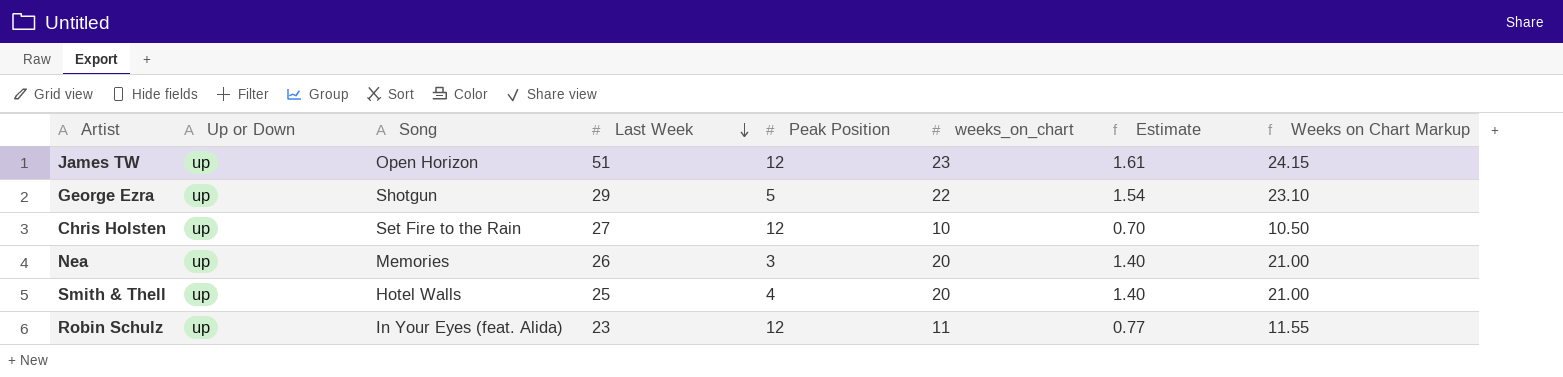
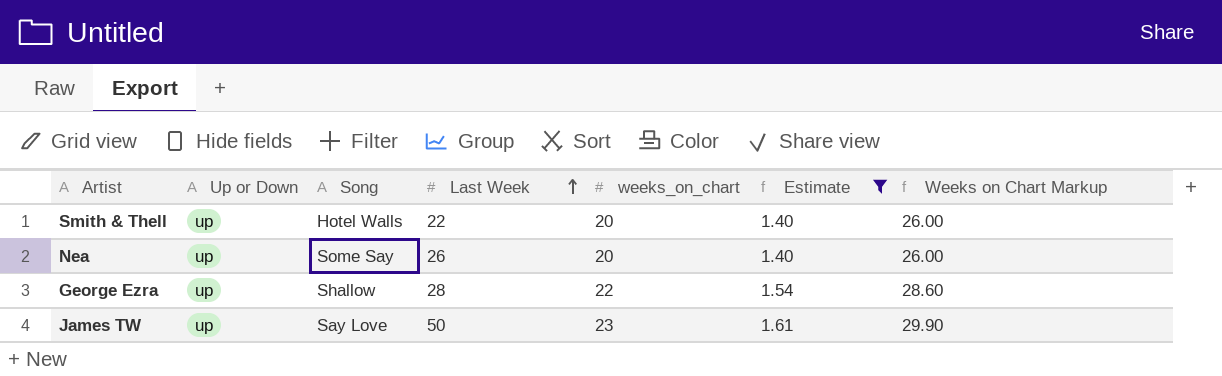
filter: none -> Estimate >= 1.40
row order: Last Week descending -> Last Week ascending
column Peak Position | position: 5 -> none
column Weeks on Chart Markup | formula: [weeks_on_chart] * 1.05 -> [weeks_on_chart] * 1.3
Smith & Thell | Last Week: 25 -> 22
Nea | Song: Memories -> Some Say
George Ezra | Song: Shotgun -> Shallow
George Ezra | Last Week: 29 -> 28
James TW | Song: Open Horizon -> Say Love
James TW | Last Week: 51 -> 50

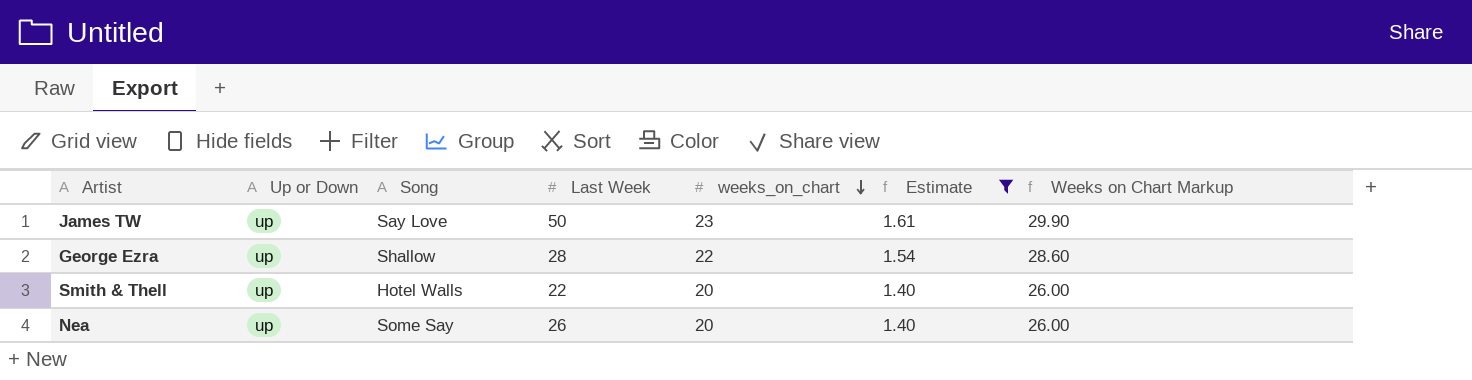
row order: Last Week ascending -> weeks_on_chart descending

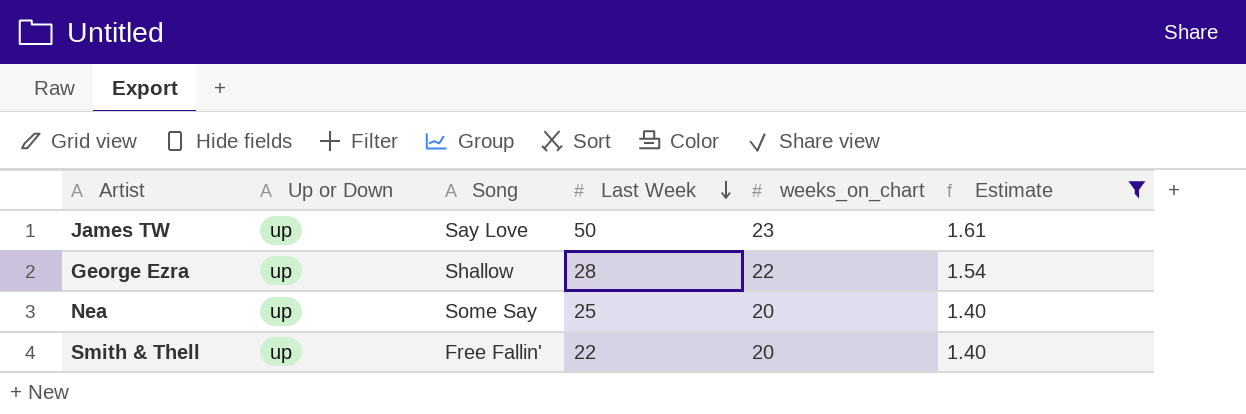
row order: weeks_on_chart descending -> Last Week descending
column Weeks on Chart Markup | formula: [weeks_on_chart] * 1.3 -> none
Nea | Last Week: 26 -> 25
Smith & Thell | Song: Hotel Walls -> Free Fallin'

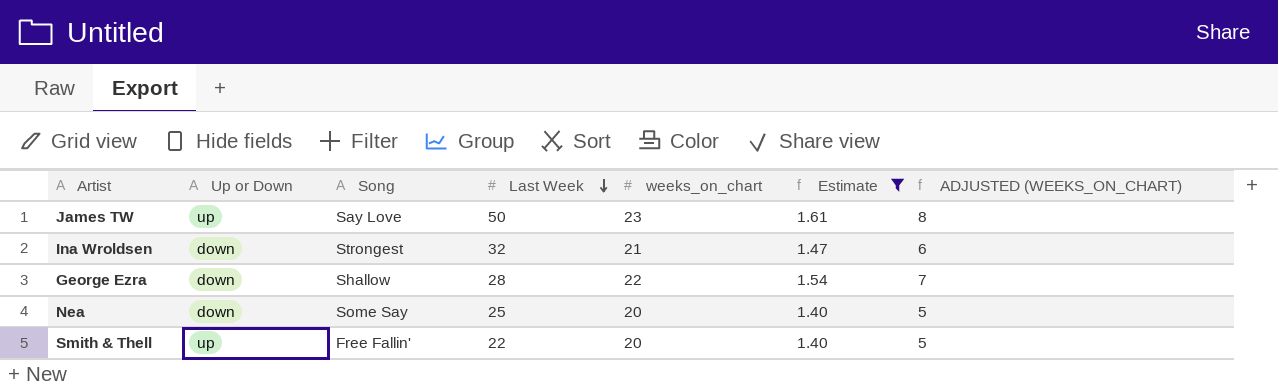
column ADJUSTED (WEEKS_ON_CHART) | formula: none -> [weeks_on_chart] - 15
row Ina Wroldsen: none -> down | Strongest | 32 | 21 | 1.47 | 6
George Ezra | Up or Down: up -> down
Nea | Up or Down: up -> down

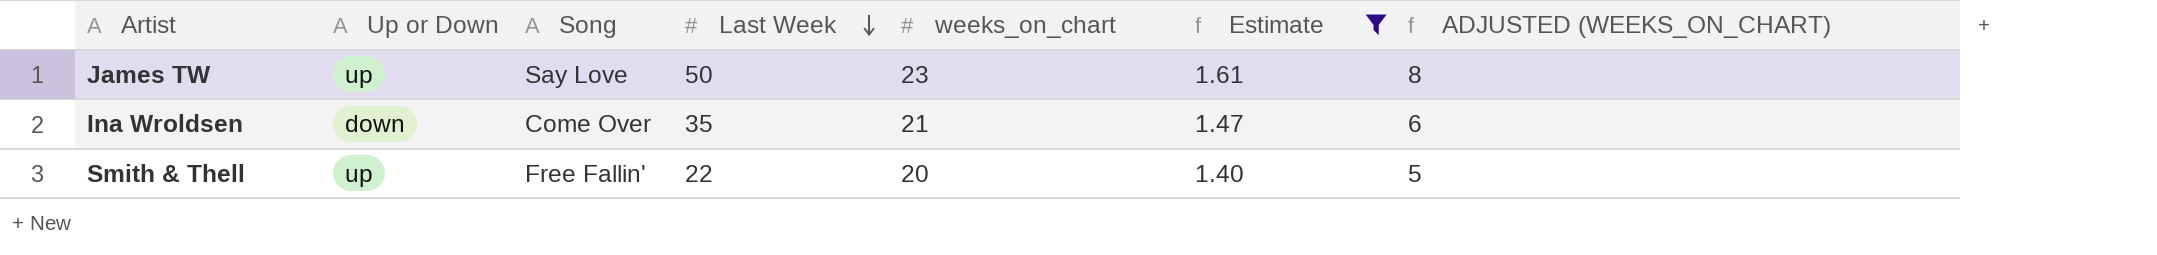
row George Ezra: down | Shallow | 28 | 22 | 1.54 | 7 -> none
row Nea: down | Some Say | 25 | 20 | 1.40 | 5 -> none
Ina Wroldsen | Song: Strongest -> Come Over
Ina Wroldsen | Last Week: 32 -> 35

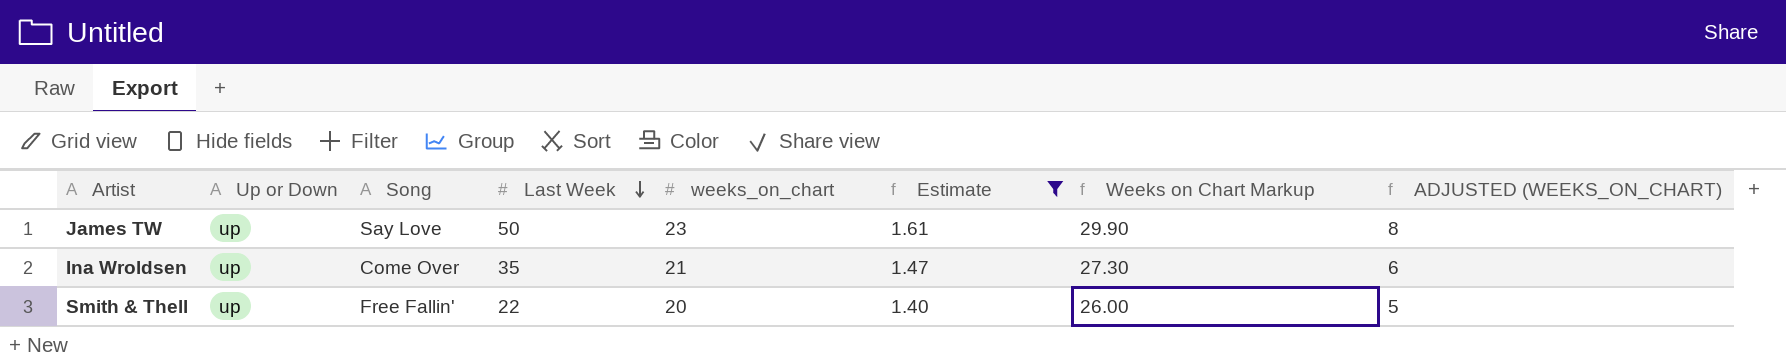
column Weeks on Chart Markup | formula: none -> [weeks_on_chart] * 1.3
Ina Wroldsen | Up or Down: down -> up

